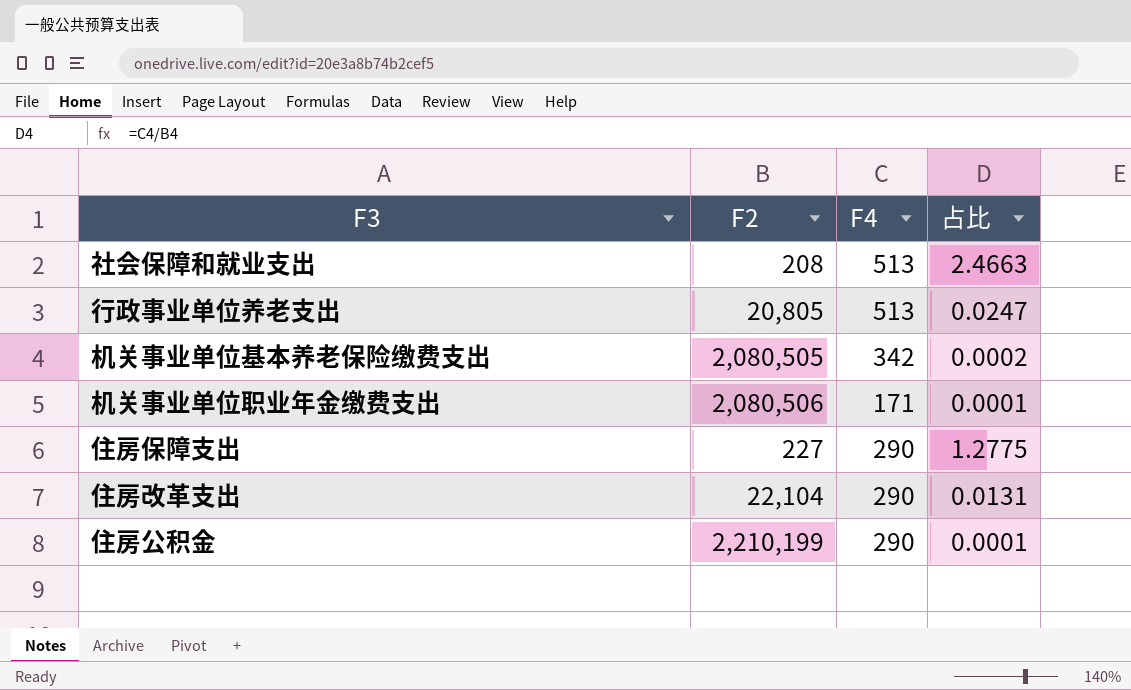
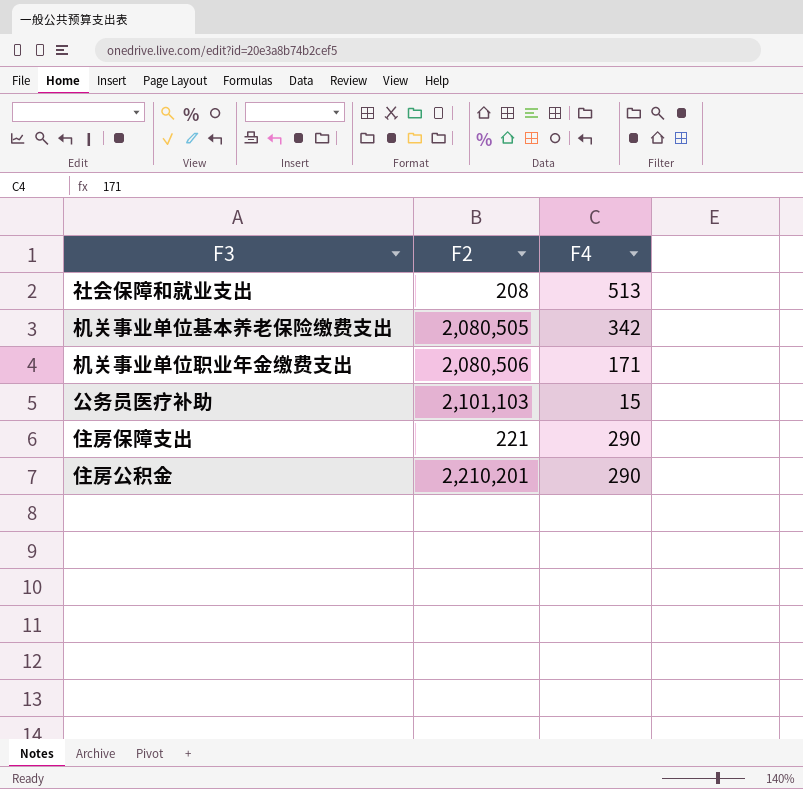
column 占比 | formula: [F4] / [F2] -> none
row 行政事业单位养老支出: 20,805 | 513 | 0.0247 -> none
row 住房改革支出: 22,104 | 290 | 0.0131 -> none
row 公务员医疗补助: none -> 2,101,103 | 15
住房保障支出 | F2: 227 -> 221
住房公积金 | F2: 2,210,199 -> 2,210,201

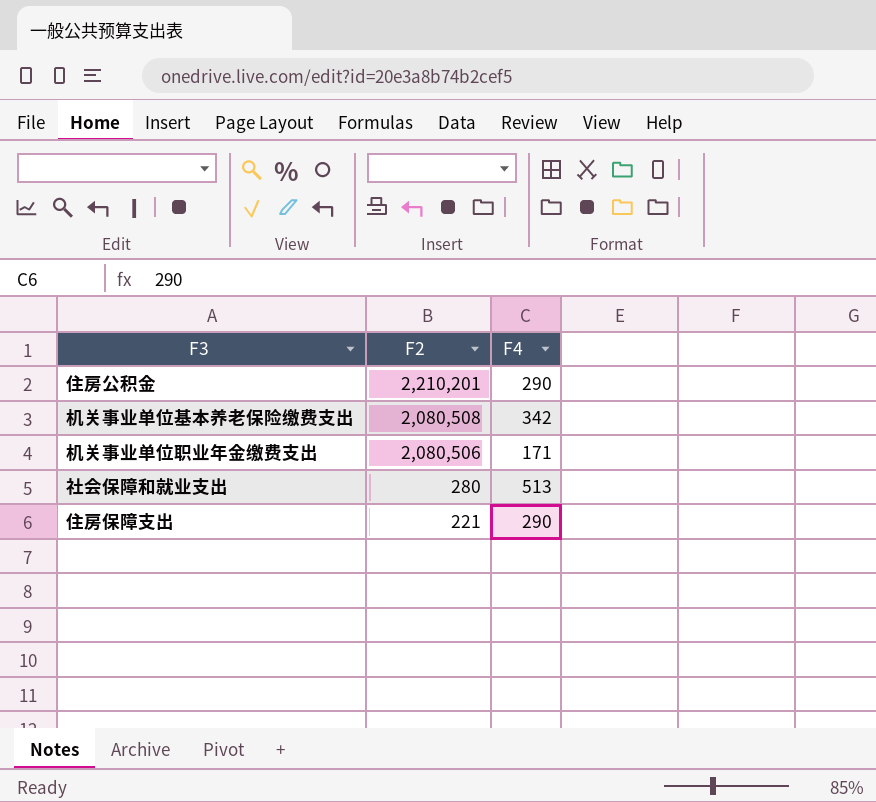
row order: none -> F2 descending
row 公务员医疗补助: 2,101,103 | 15 -> none
机关事业单位基本养老保险缴费支出 | F2: 2,080,505 -> 2,080,508
社会保障和就业支出 | F2: 208 -> 280

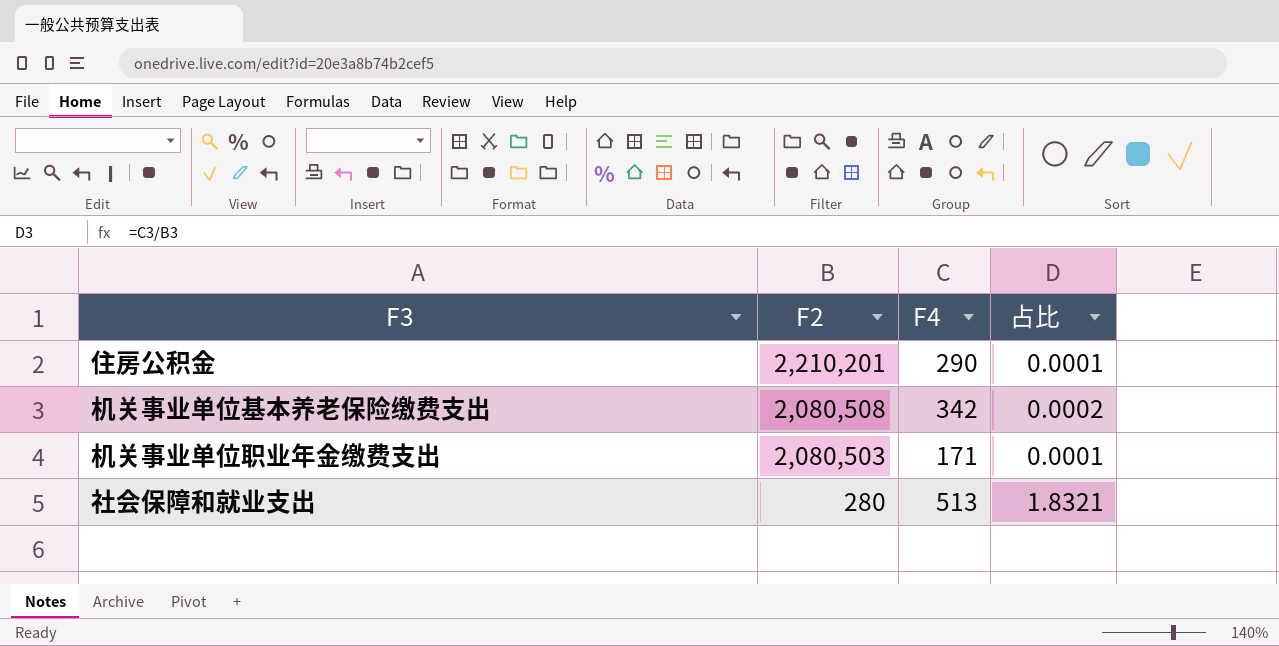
column 占比 | formula: none -> [F4] / [F2]
row 住房保障支出: 221 | 290 -> none
机关事业单位职业年金缴费支出 | F2: 2,080,506 -> 2,080,503

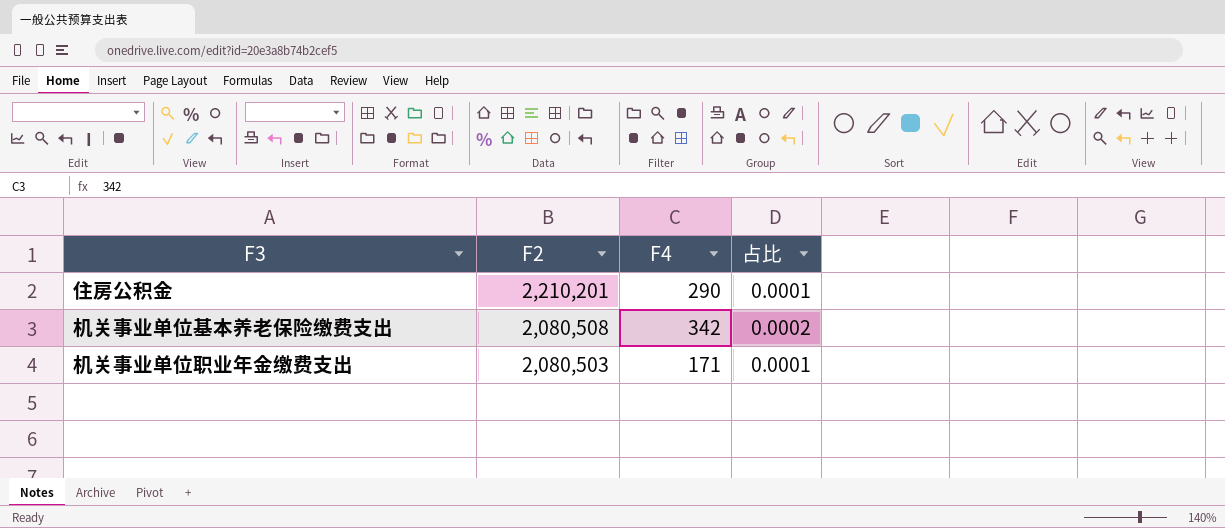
row 社会保障和就业支出: 280 | 513 | 1.8321 -> none

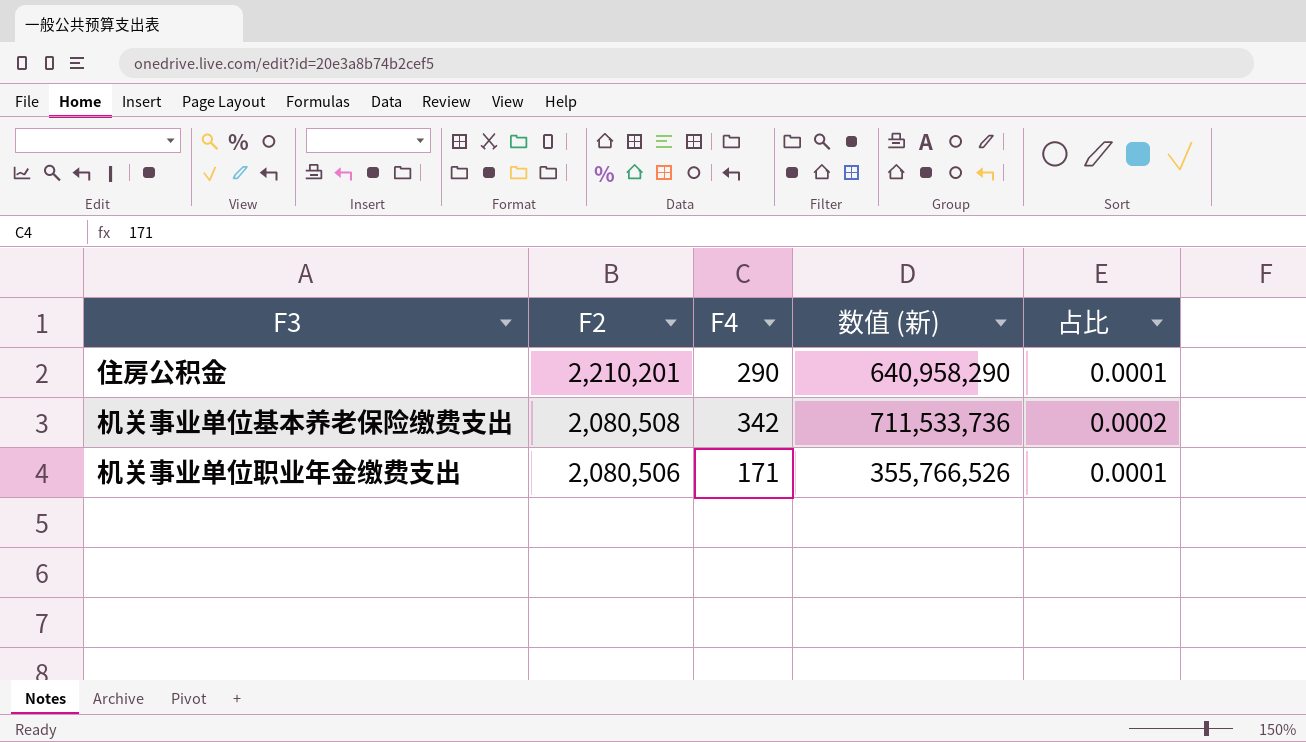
column 数值 (新) | formula: none -> [F2] * [F4]
机关事业单位职业年金缴费支出 | F2: 2,080,503 -> 2,080,506

